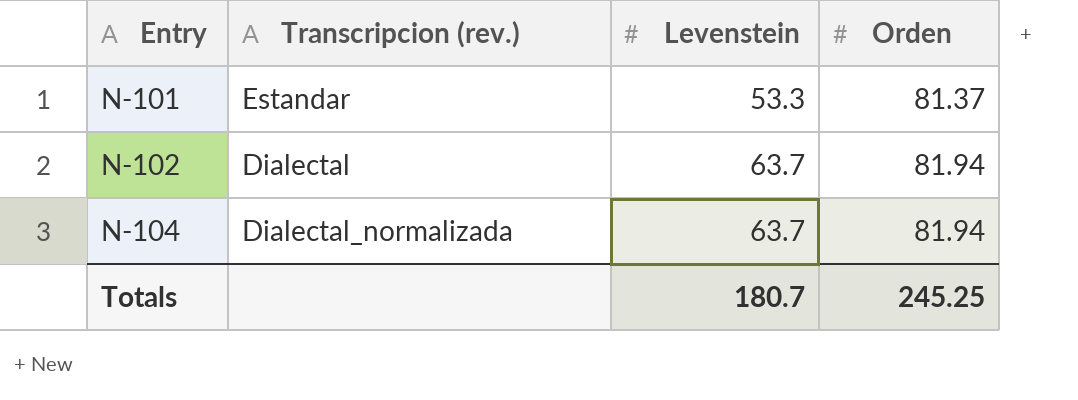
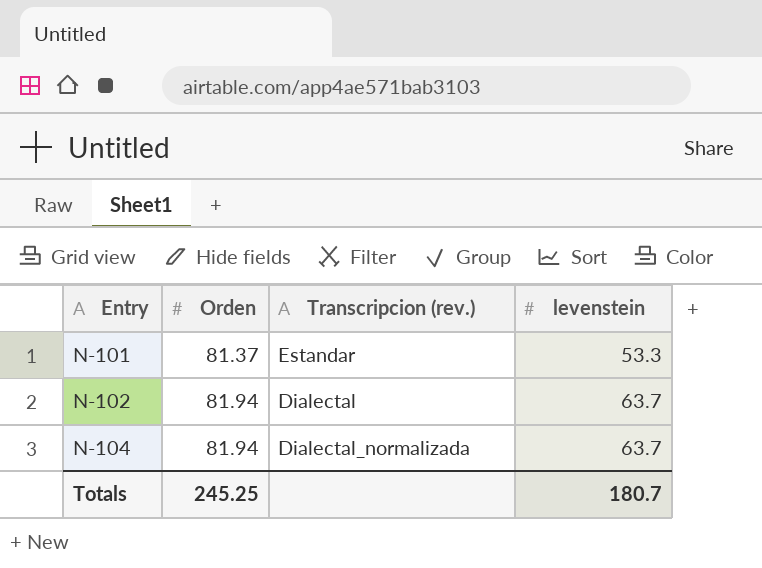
column Orden | position: 4 -> 2
column name: Levenstein -> levenstein

